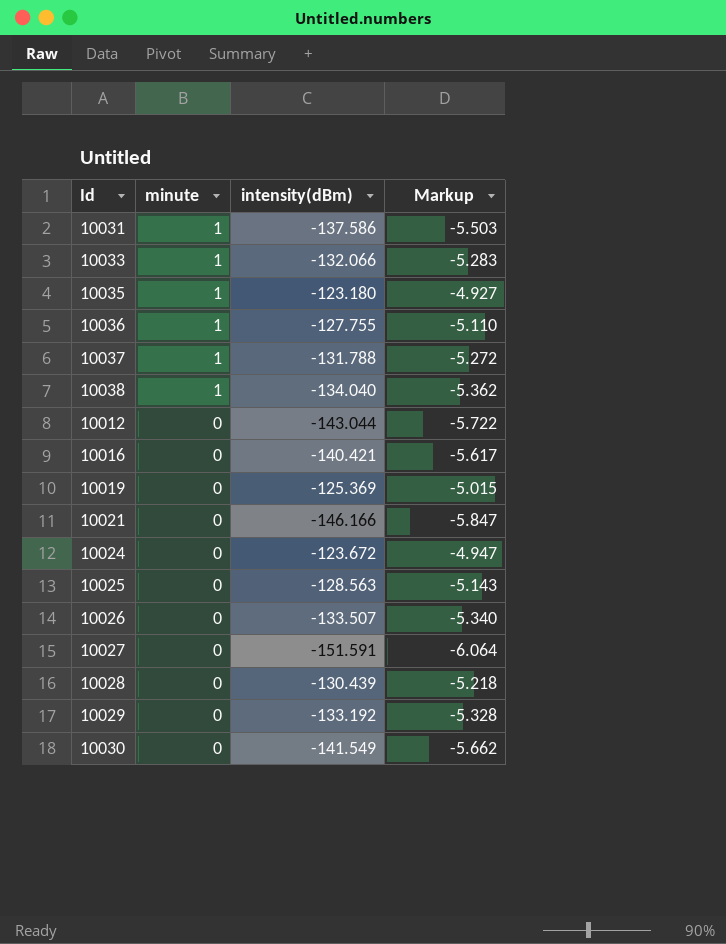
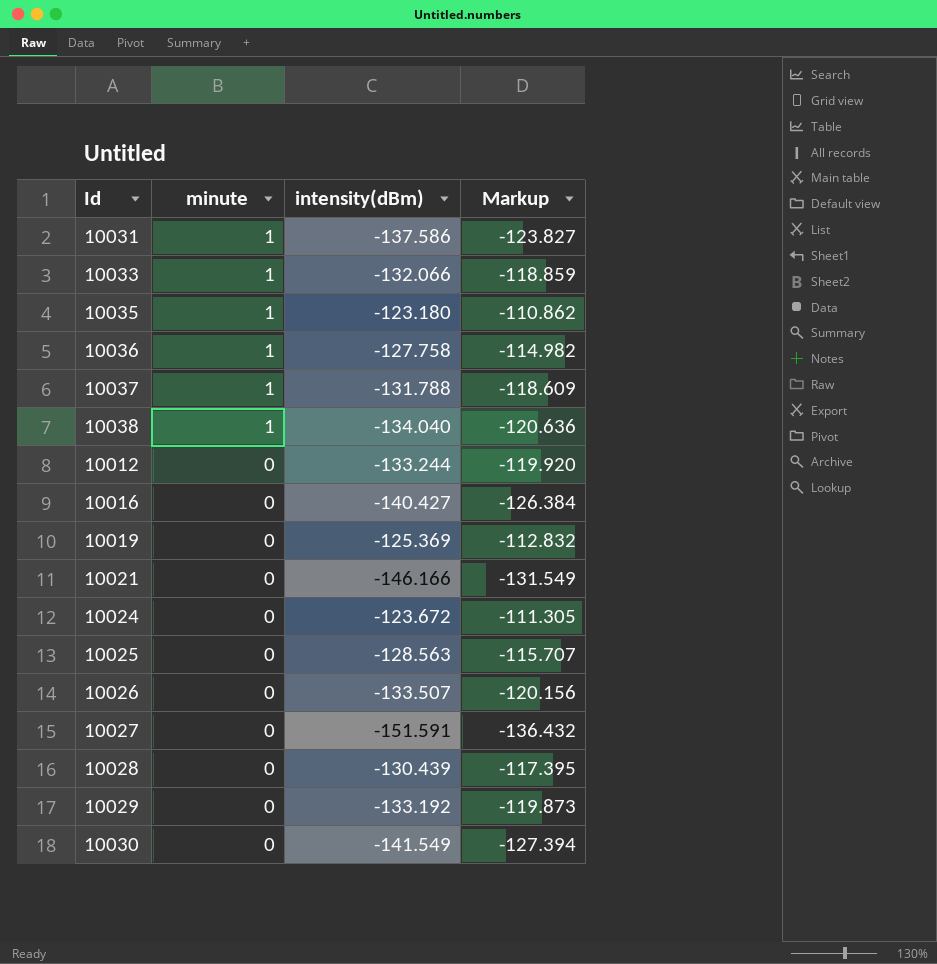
column Markup | formula: [intensity(dBm)] * 0.04 -> [intensity(dBm)] * 0.9
10036 | intensity(dBm): -127.755 -> -127.758
10012 | intensity(dBm): -143.044 -> -133.244
10016 | intensity(dBm): -140.421 -> -140.427

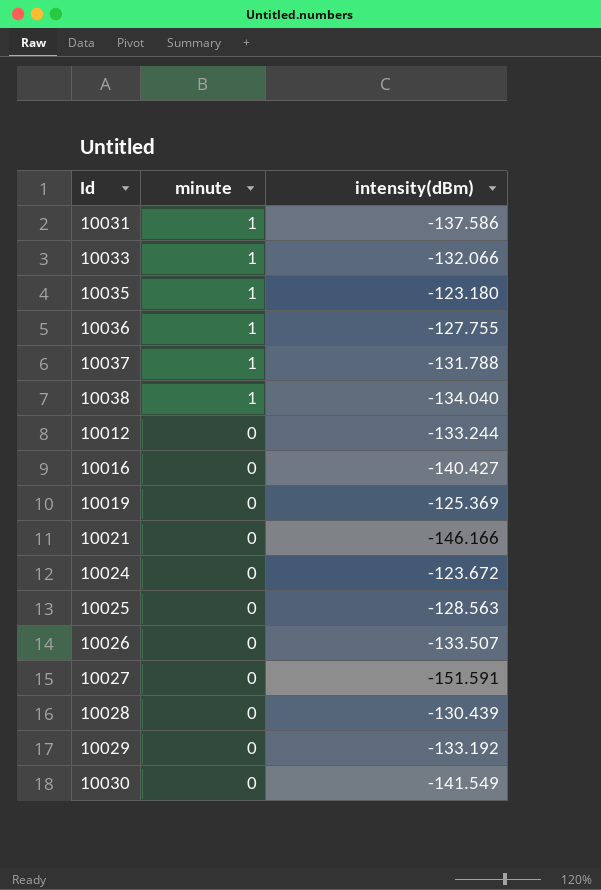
column Markup | formula: [intensity(dBm)] * 0.9 -> none
10036 | intensity(dBm): -127.758 -> -127.755

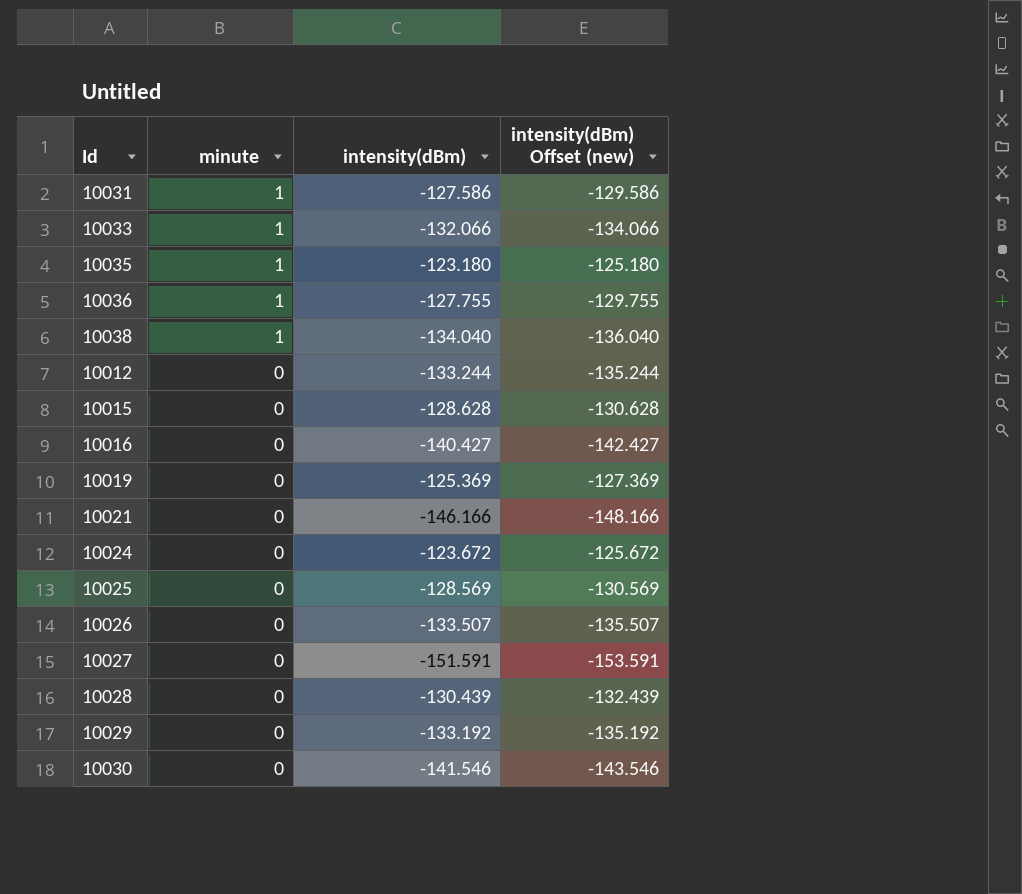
column intensity(dBm) Offset (new) | formula: none -> [intensity(dBm)] - 2
row 10037: 1 | -131.788 -> none
10031 | intensity(dBm): -137.586 -> -127.586
row 10015: none -> 0 | -128.628 | -130.628
10025 | intensity(dBm): -128.563 -> -128.569
10030 | intensity(dBm): -141.549 -> -141.546

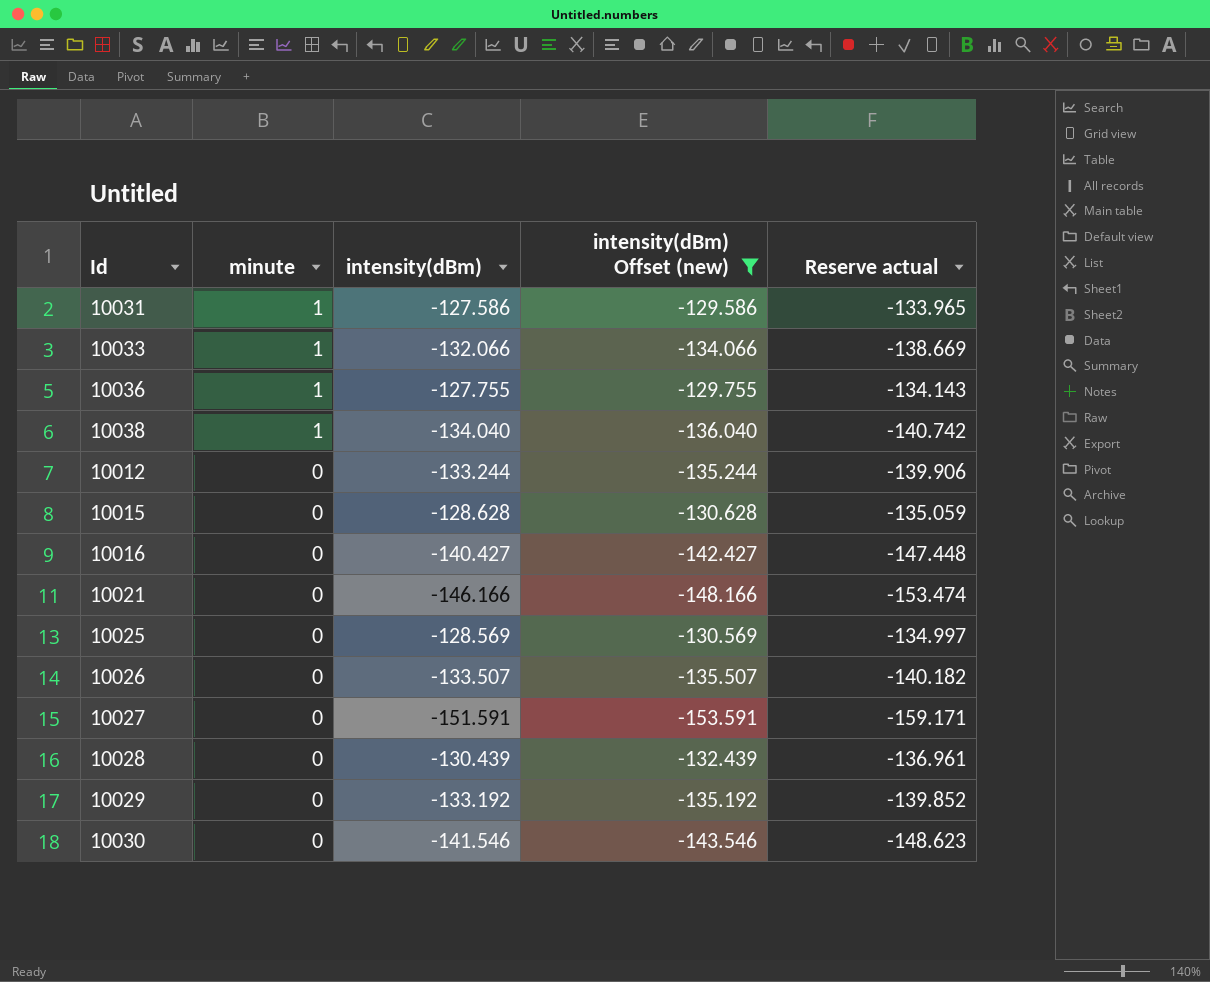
filter: none -> intensity(dBm) Offset (new) <= -129.586
column Reserve actual | formula: none -> [intensity(dBm)] * 1.05

